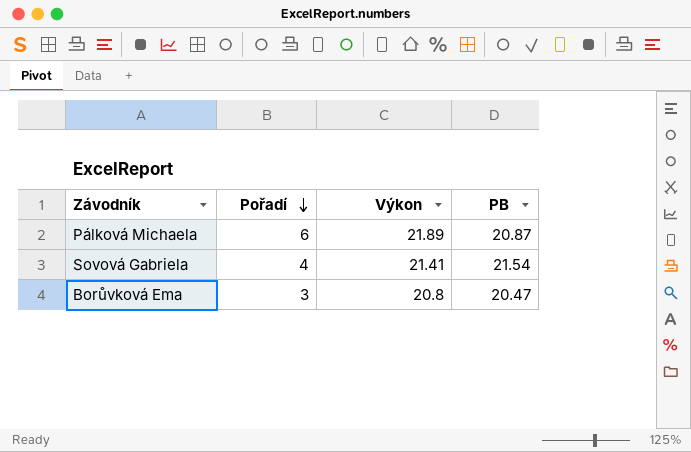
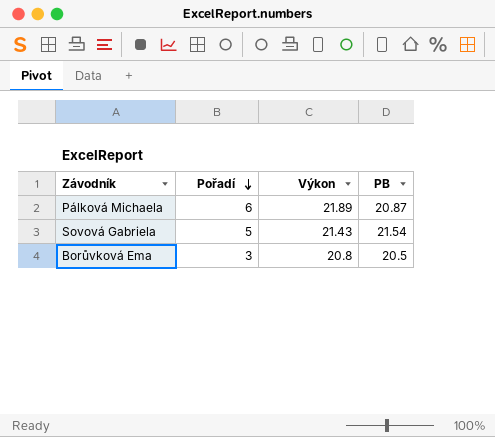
Sovová Gabriela | Pořadí: 4 -> 5
Sovová Gabriela | Výkon: 21.41 -> 21.43
Borůvková Ema | PB: 20.47 -> 20.5

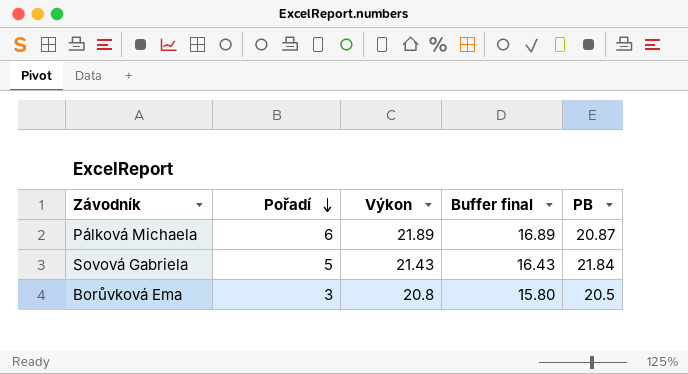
column Buffer final | formula: none -> [Výkon] - 5
Sovová Gabriela | PB: 21.54 -> 21.84

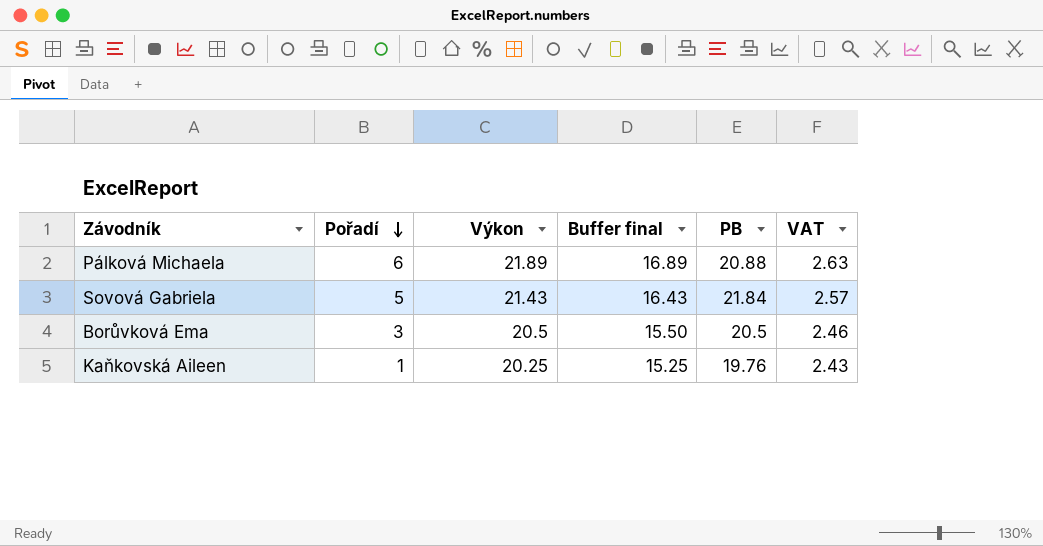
column VAT | formula: none -> [Výkon] * 0.12
Pálková Michaela | PB: 20.87 -> 20.88
Borůvková Ema | Výkon: 20.8 -> 20.5
Borůvková Ema | Buffer final: 15.80 -> 15.50
row Kaňkovská Aileen: none -> 1 | 20.25 | 15.25 | 19.76 | 2.43

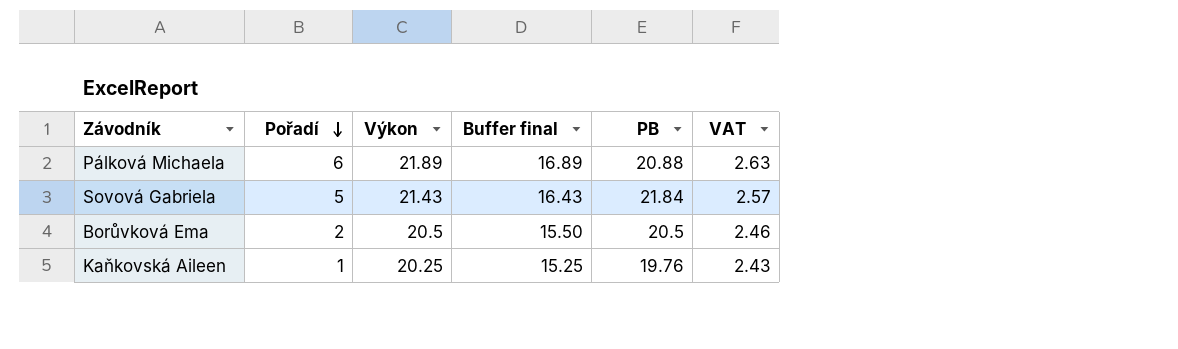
Borůvková Ema | Pořadí: 3 -> 2

